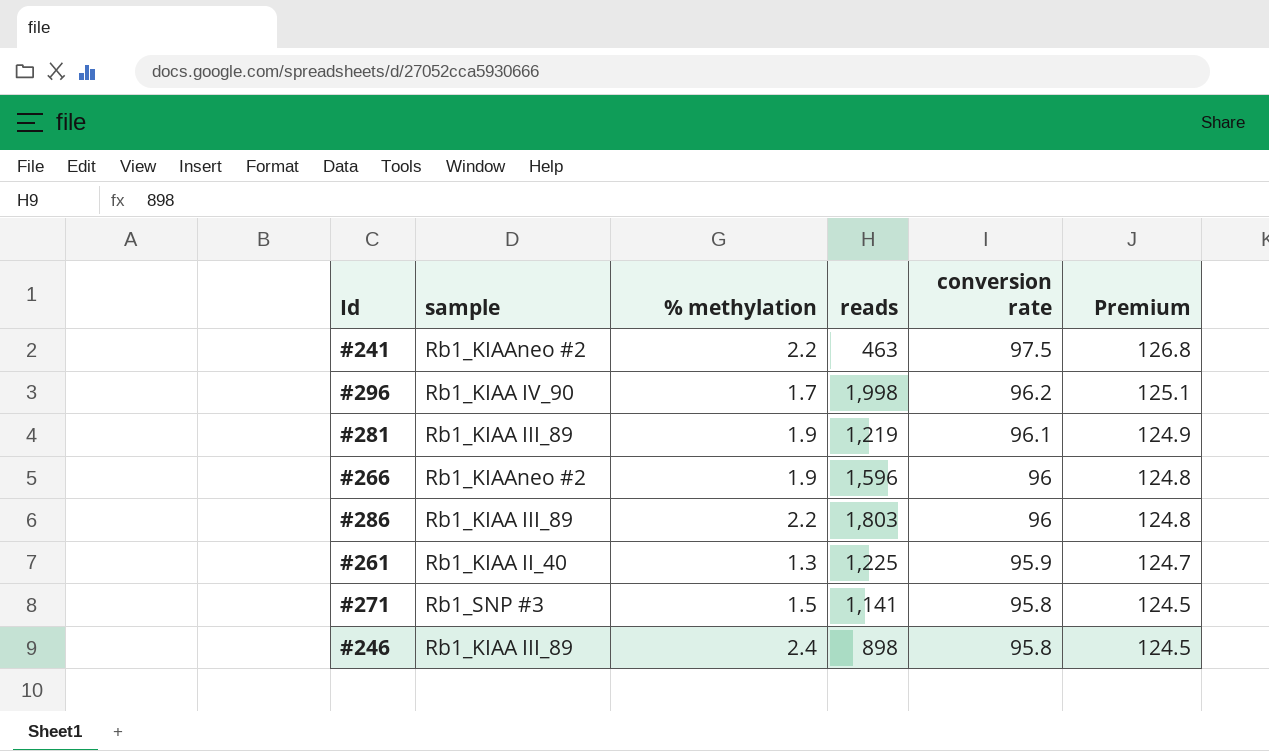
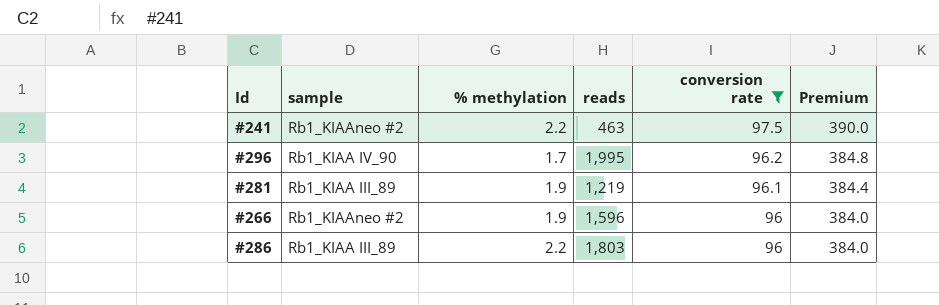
filter: none -> conversion rate >= 96
column Premium | formula: [conversion rate] * 1.3 -> [conversion rate] * 4
#296 | reads: 1,998 -> 1,995

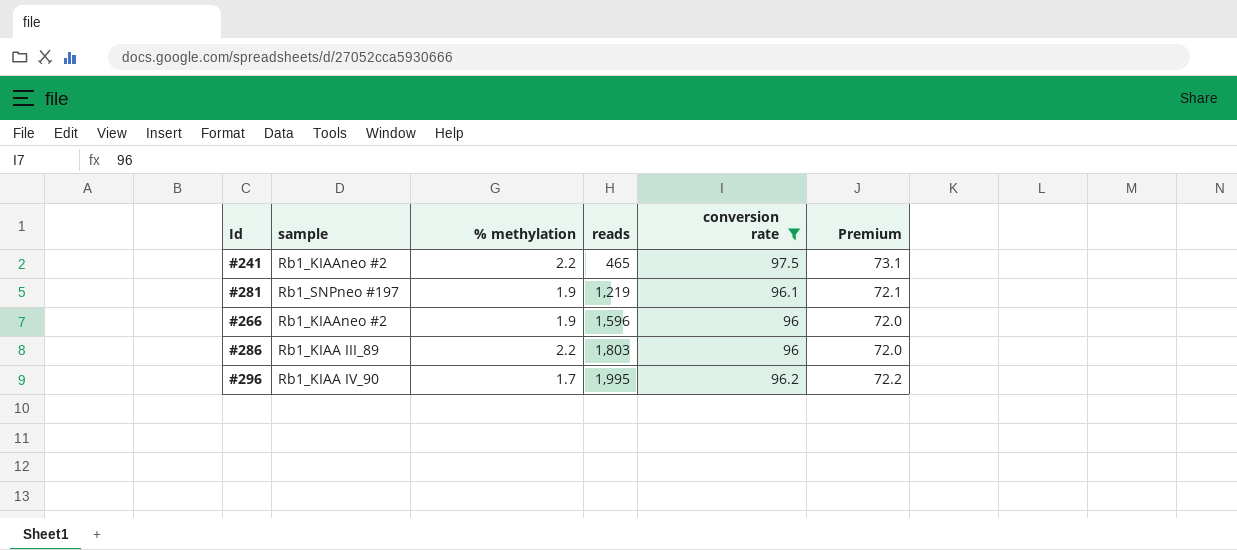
row order: conversion rate descending -> reads ascending
column Premium | formula: [conversion rate] * 4 -> [conversion rate] * 0.75
#241 | reads: 463 -> 465
#281 | sample: Rb1_KIAA III_89 -> Rb1_SNPneo #197

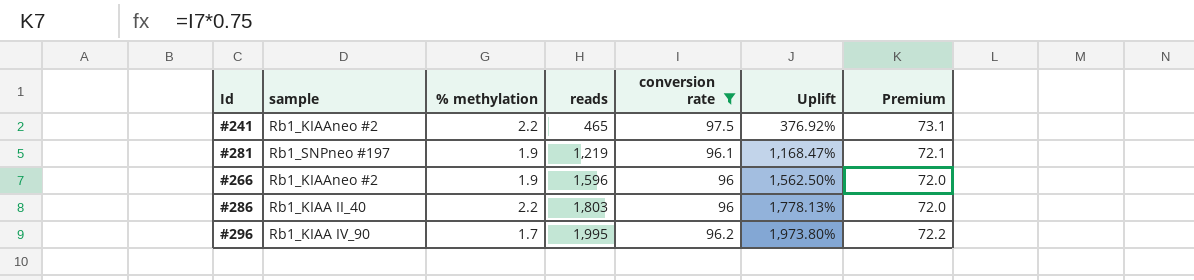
column Uplift | formula: none -> ([reads] - [conversion rate]) / [conversion rate]
#286 | sample: Rb1_KIAA III_89 -> Rb1_KIAA II_40

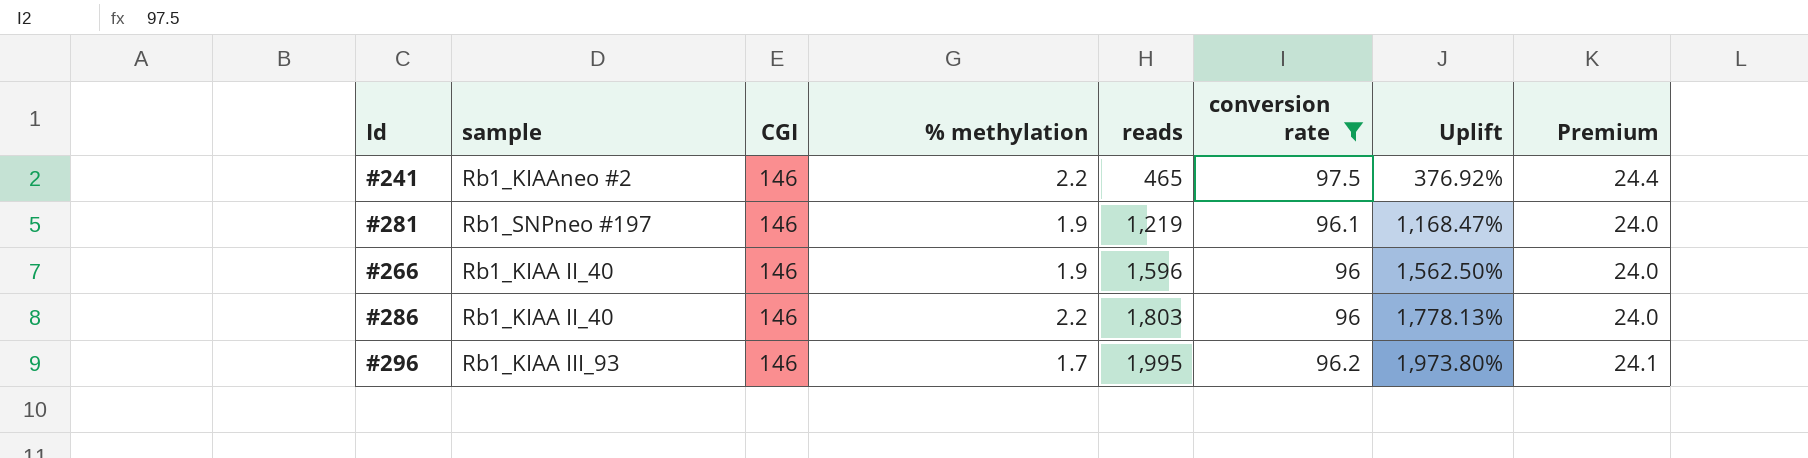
column CGI | position: none -> 3
column Premium | formula: [conversion rate] * 0.75 -> [conversion rate] * 0.25
#266 | sample: Rb1_KIAAneo #2 -> Rb1_KIAA II_40
#296 | sample: Rb1_KIAA IV_90 -> Rb1_KIAA III_93

